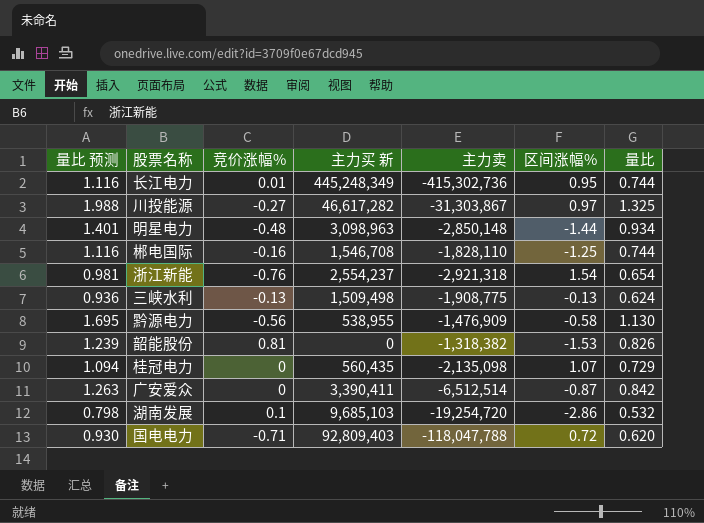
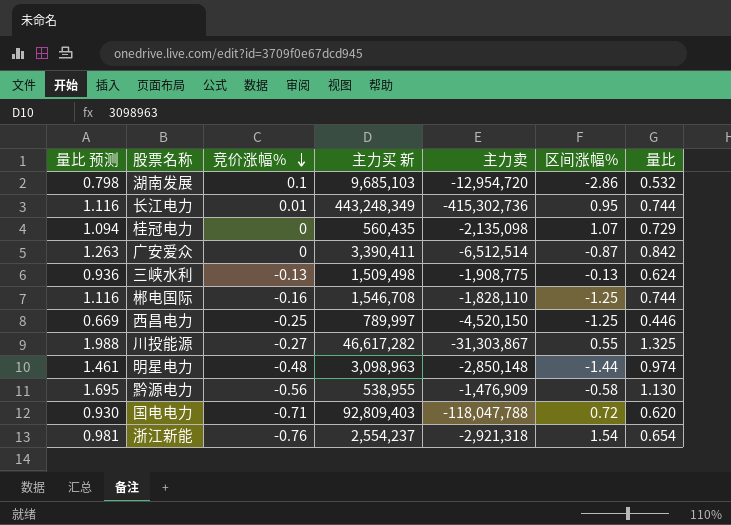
row order: none -> 竞价涨幅% descending
row 韶能股份: 1.239 | 0.81 | 0 | -1,318,382 | -1.53 | 0.826 -> none
湖南发展 | 主力卖: -19,254,720 -> -12,954,720
长江电力 | 主力买 新: 445,248,349 -> 443,248,349
row 西昌电力: none -> 0.669 | -0.25 | 789,997 | -4,520,150 | -1.25 | 0.446
川投能源 | 区间涨幅%: 0.97 -> 0.55
明星电力 | 量比 预测: 1.401 -> 1.461
明星电力 | 量比: 0.934 -> 0.974

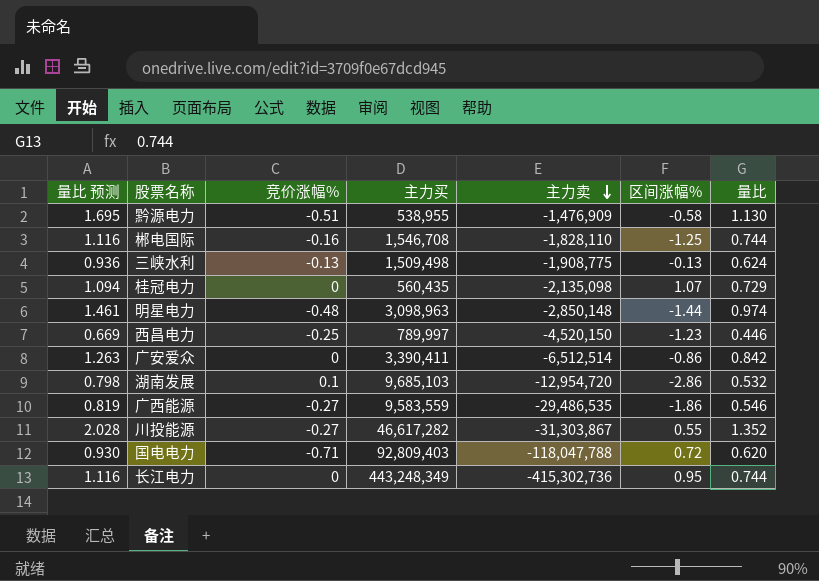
row order: 竞价涨幅% descending -> 主力卖 descending
column name: 主力买 新 -> 主力买
row 浙江新能: 0.981 | -0.76 | 2,554,237 | -2,921,318 | 1.54 | 0.654 -> none
黔源电力 | 竞价涨幅%: -0.56 -> -0.51
西昌电力 | 区间涨幅%: -1.25 -> -1.23
广安爱众 | 区间涨幅%: -0.87 -> -0.86
row 广西能源: none -> 0.819 | -0.27 | 9,583,559 | -29,486,535 | -1.86 | 0.546
川投能源 | 量比 预测: 1.988 -> 2.028
川投能源 | 量比: 1.325 -> 1.352
长江电力 | 竞价涨幅%: 0.01 -> 0

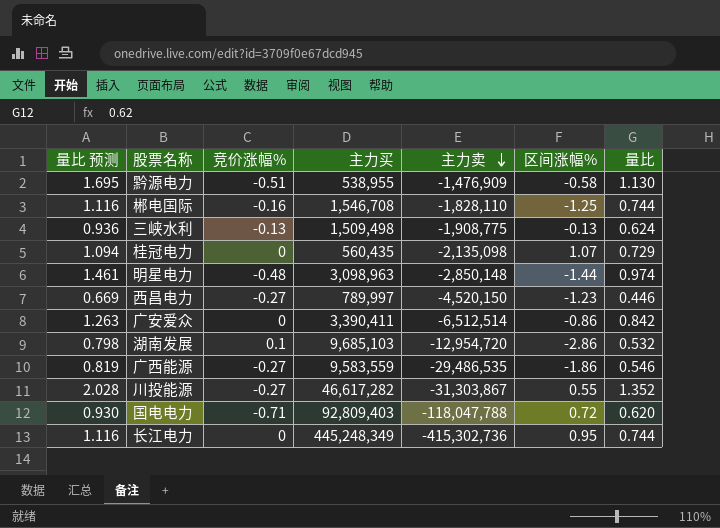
西昌电力 | 竞价涨幅%: -0.25 -> -0.27
长江电力 | 主力买: 443,248,349 -> 445,248,349

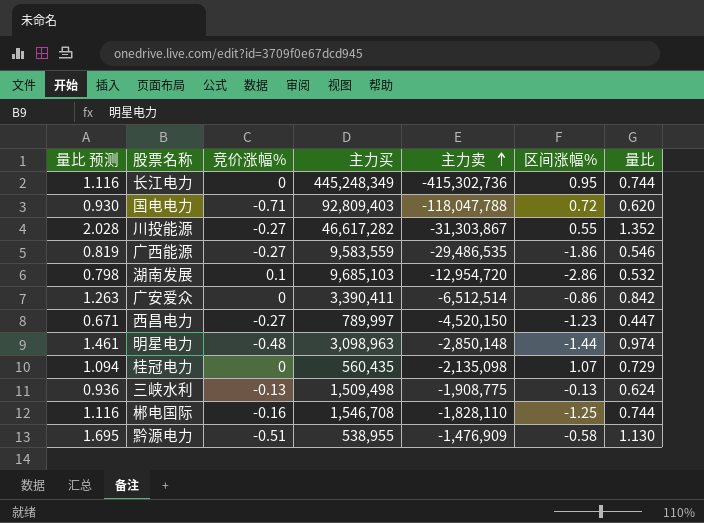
row order: 主力卖 descending -> 主力卖 ascending
西昌电力 | 量比 预测: 0.669 -> 0.671
西昌电力 | 量比: 0.446 -> 0.447

